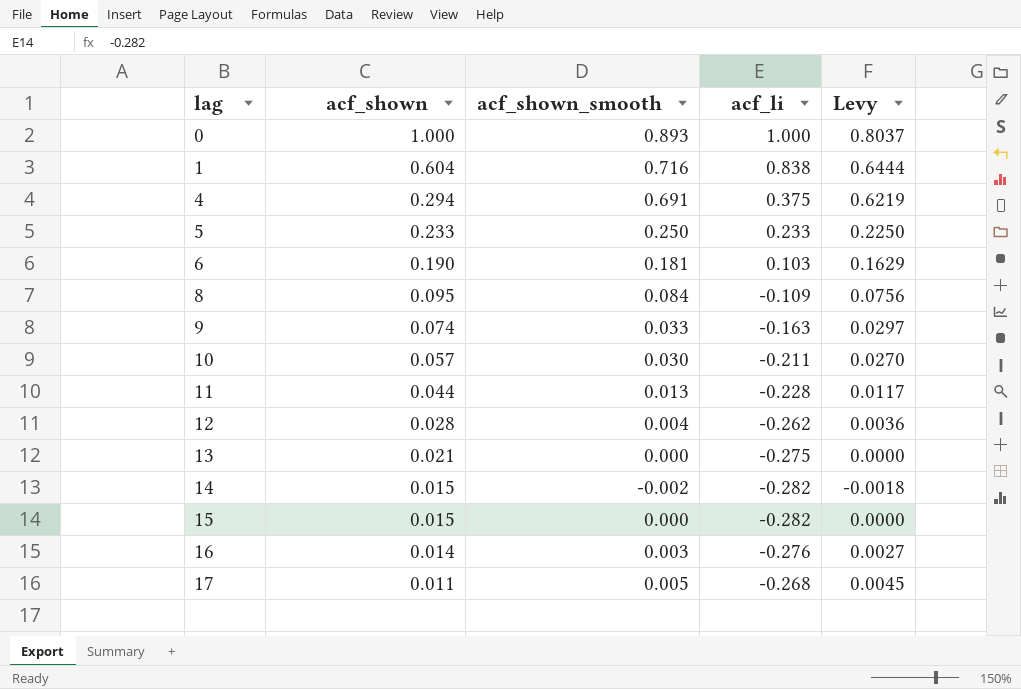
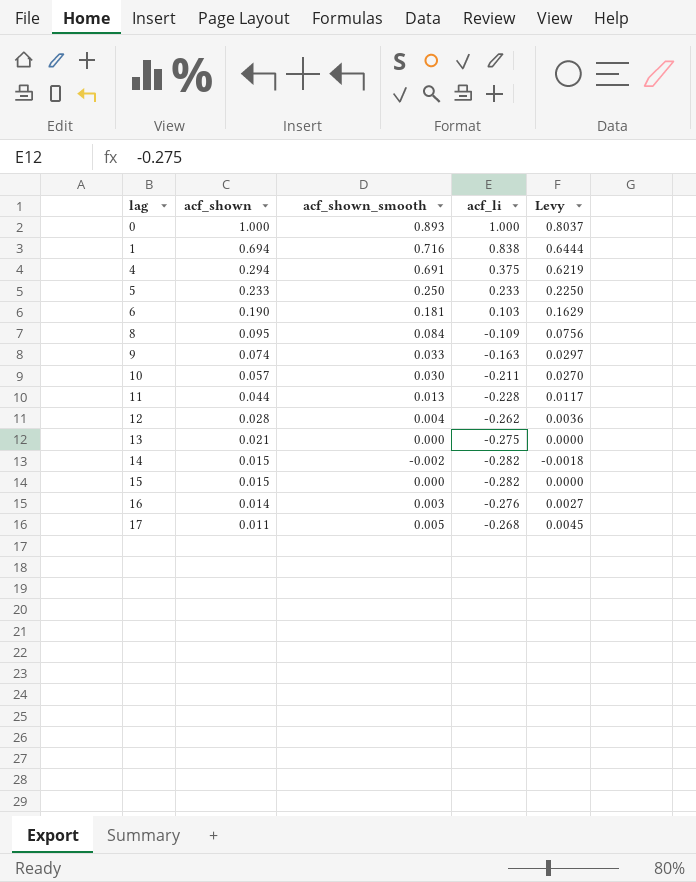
1 | acf_shown: 0.604 -> 0.694

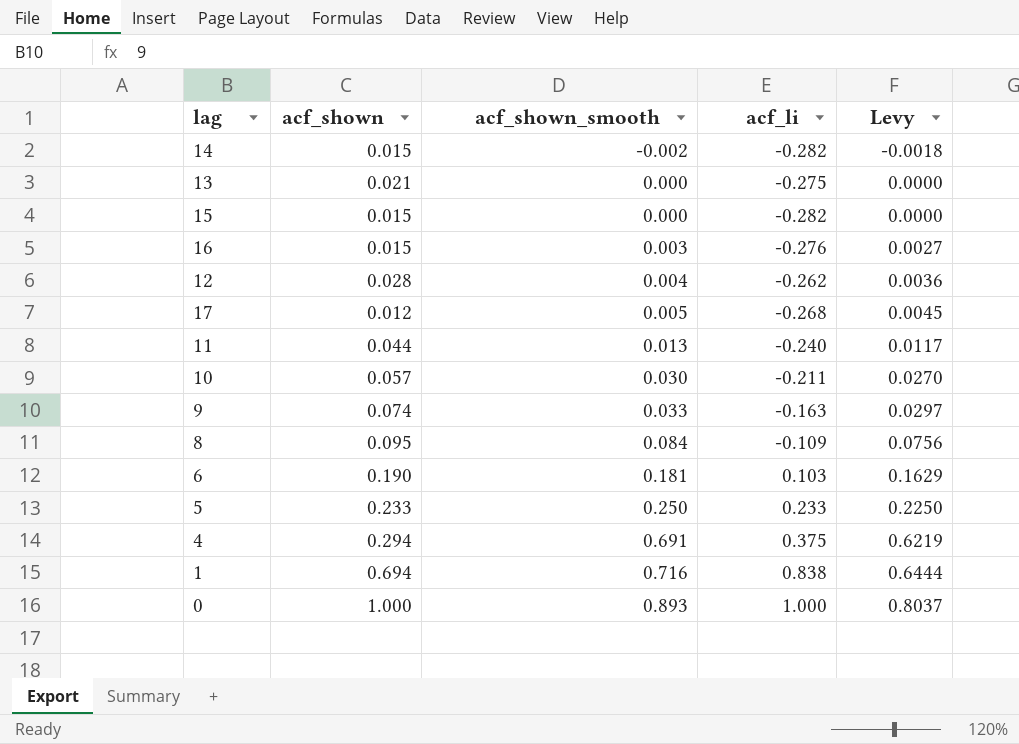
row order: lag ascending -> acf_shown_smooth ascending
16 | acf_shown: 0.014 -> 0.015
17 | acf_shown: 0.011 -> 0.012
11 | acf_li: -0.228 -> -0.240

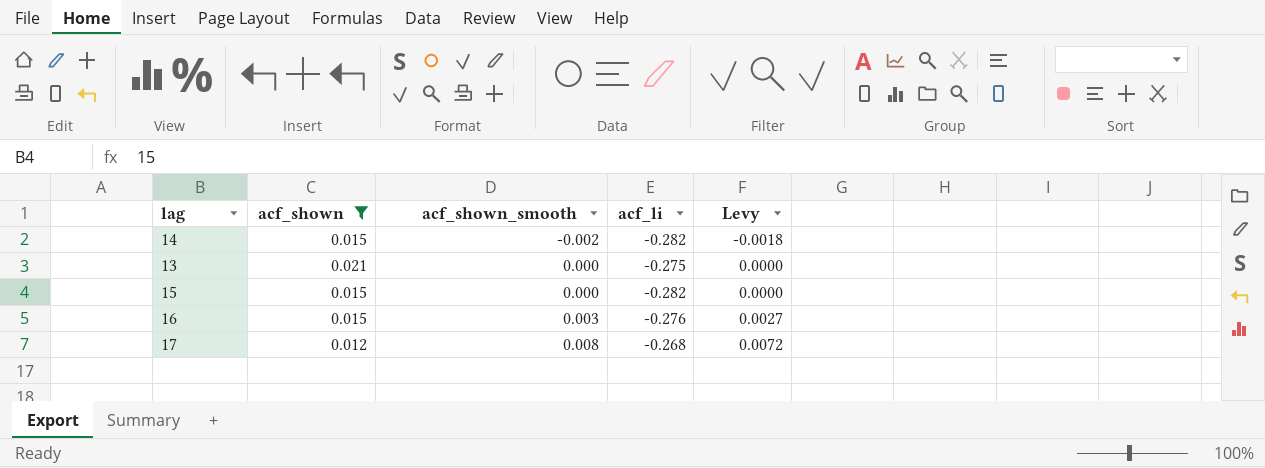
filter: none -> acf_shown <= 0.021
17 | acf_shown_smooth: 0.005 -> 0.008
17 | Levy: 0.0045 -> 0.0072

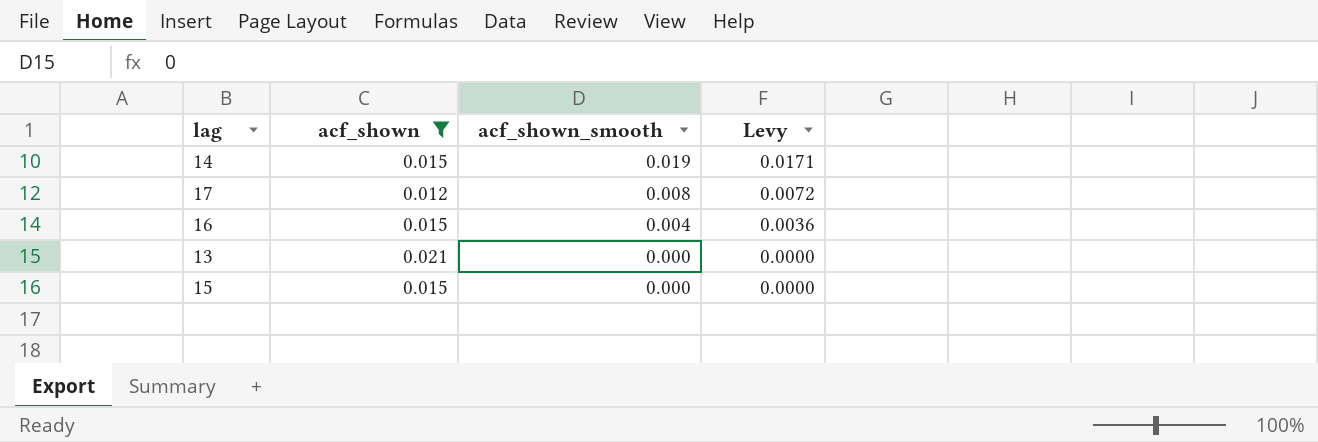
row order: acf_shown_smooth ascending -> acf_shown_smooth descending
column acf_li | position: 4 -> none
14 | acf_shown_smooth: -0.002 -> 0.019
14 | Levy: -0.0018 -> 0.0171
16 | acf_shown_smooth: 0.003 -> 0.004
16 | Levy: 0.0027 -> 0.0036

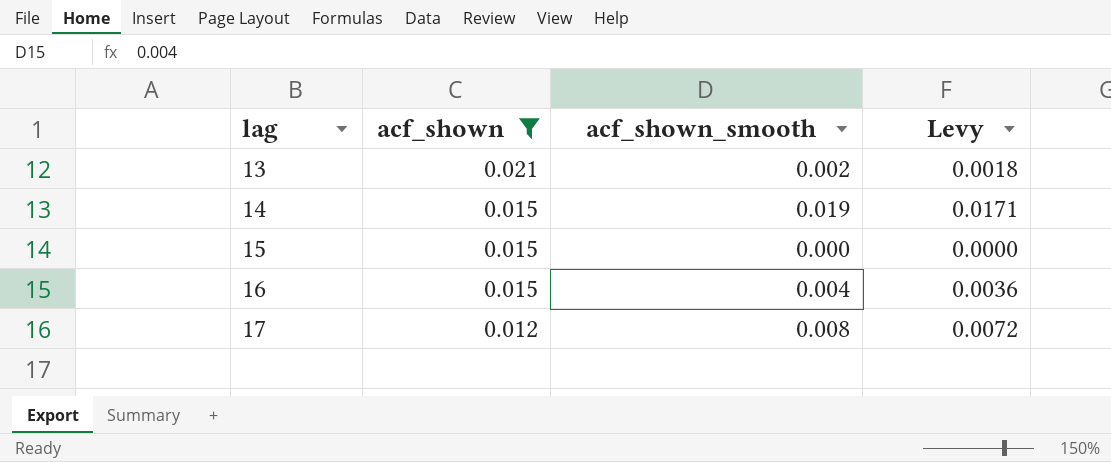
row order: acf_shown_smooth descending -> lag ascending
13 | acf_shown_smooth: 0.000 -> 0.002
13 | Levy: 0.0000 -> 0.0018

